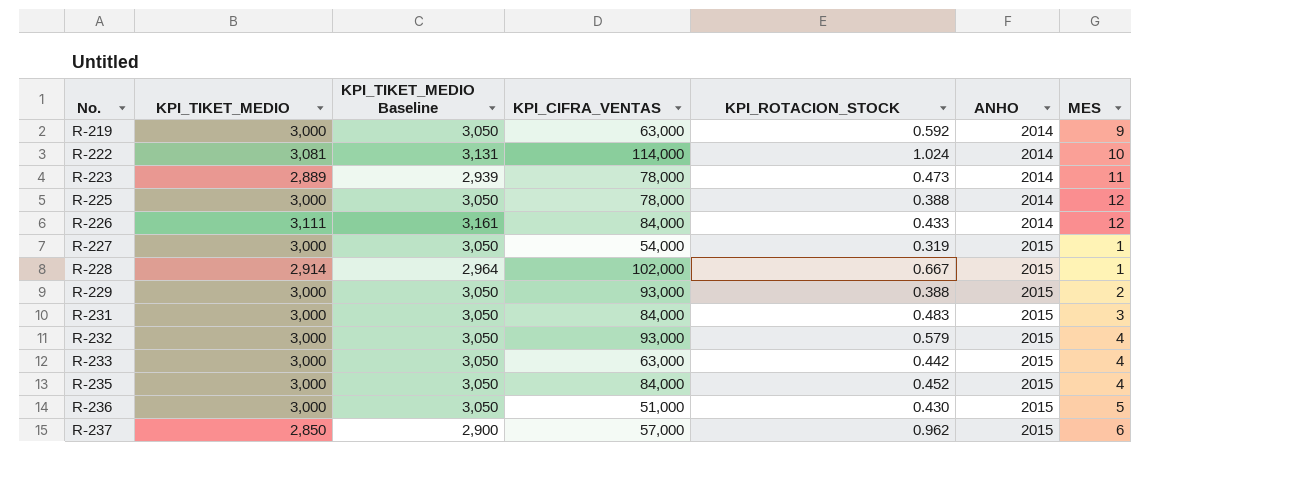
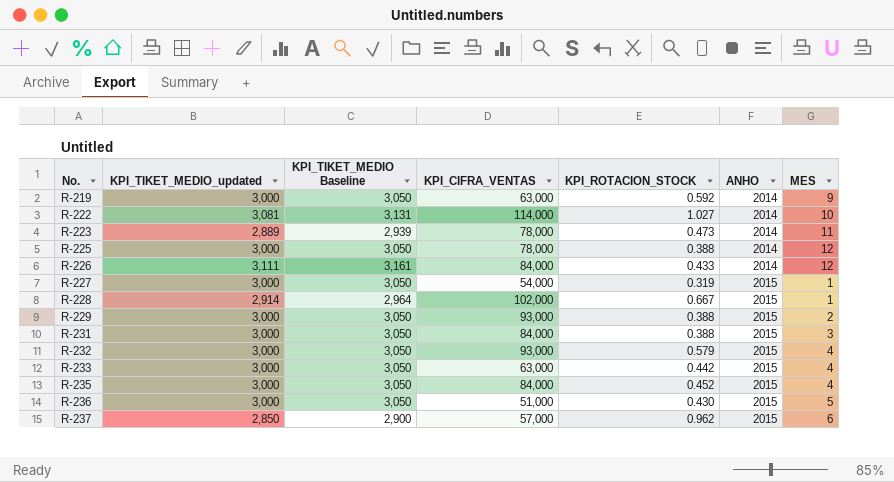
column name: KPI_TIKET_MEDIO -> KPI_TIKET_MEDIO_updated
R-222 | KPI_ROTACION_STOCK: 1.024 -> 1.027
R-231 | KPI_ROTACION_STOCK: 0.483 -> 0.388

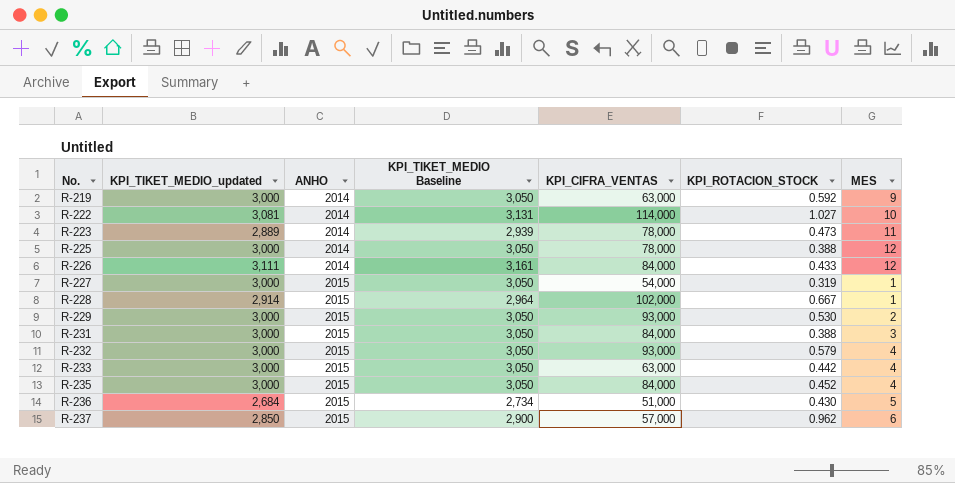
column ANHO | position: 6 -> 3
R-229 | KPI_ROTACION_STOCK: 0.388 -> 0.530
R-236 | KPI_TIKET_MEDIO_updated: 3,000 -> 2,684
R-236 | KPI_TIKET_MEDIO Baseline: 3,050 -> 2,734

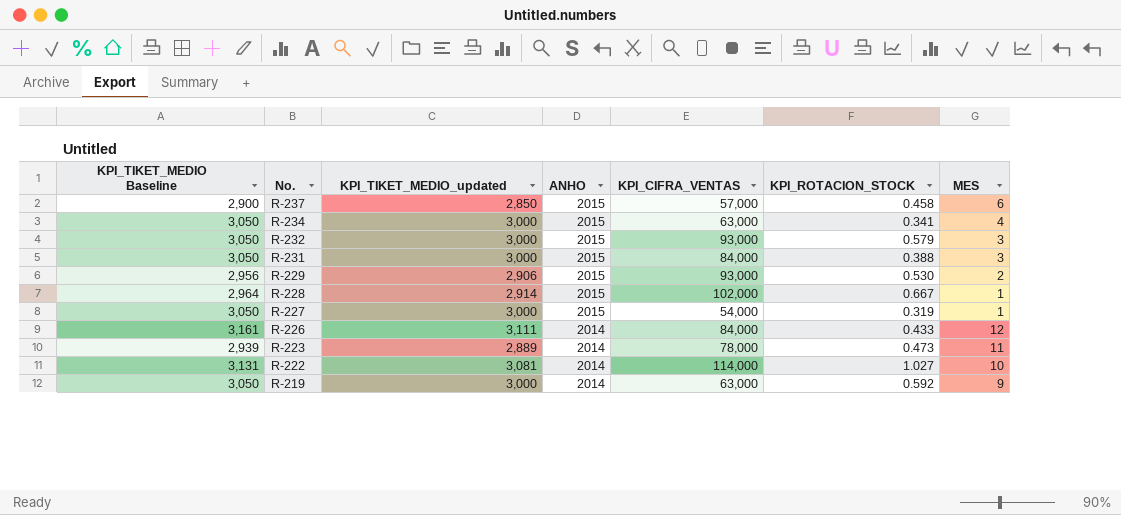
row order: No. ascending -> No. descending
column KPI_TIKET_MEDIO Baseline | position: 4 -> 1
row R-225: 3,000 | 2014 | 3,050 | 78,000 | 0.388 | 12 -> none
row R-233: 3,000 | 2015 | 3,050 | 63,000 | 0.442 | 4 -> none
row R-235: 3,000 | 2015 | 3,050 | 84,000 | 0.452 | 4 -> none
row R-236: 2,684 | 2015 | 2,734 | 51,000 | 0.430 | 5 -> none
R-237 | KPI_ROTACION_STOCK: 0.962 -> 0.458
row R-234: none -> 3,050 | 3,000 | 2015 | 63,000 | 0.341 | 4
R-232 | MES: 4 -> 3
R-229 | KPI_TIKET_MEDIO Baseline: 3,050 -> 2,956
R-229 | KPI_TIKET_MEDIO_updated: 3,000 -> 2,906

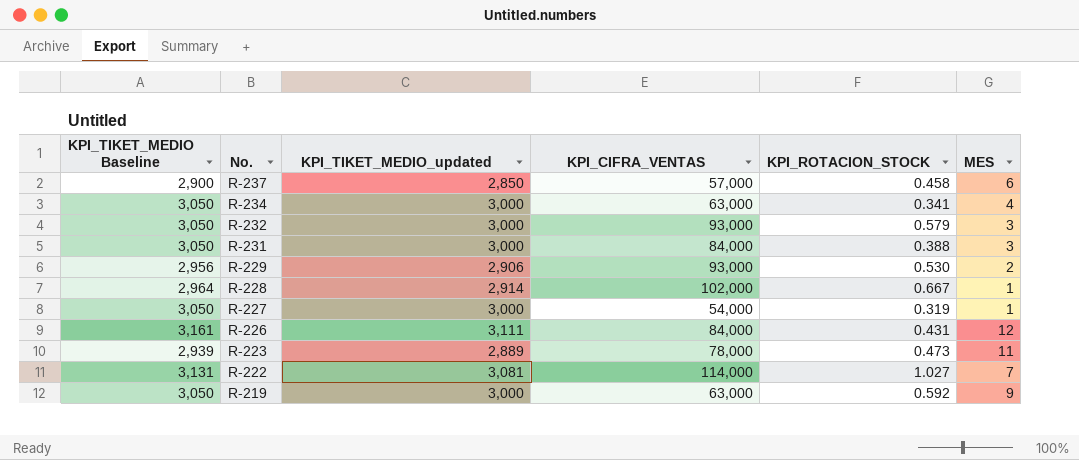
column ANHO | position: 4 -> none
R-226 | KPI_ROTACION_STOCK: 0.433 -> 0.431
R-222 | MES: 10 -> 7

